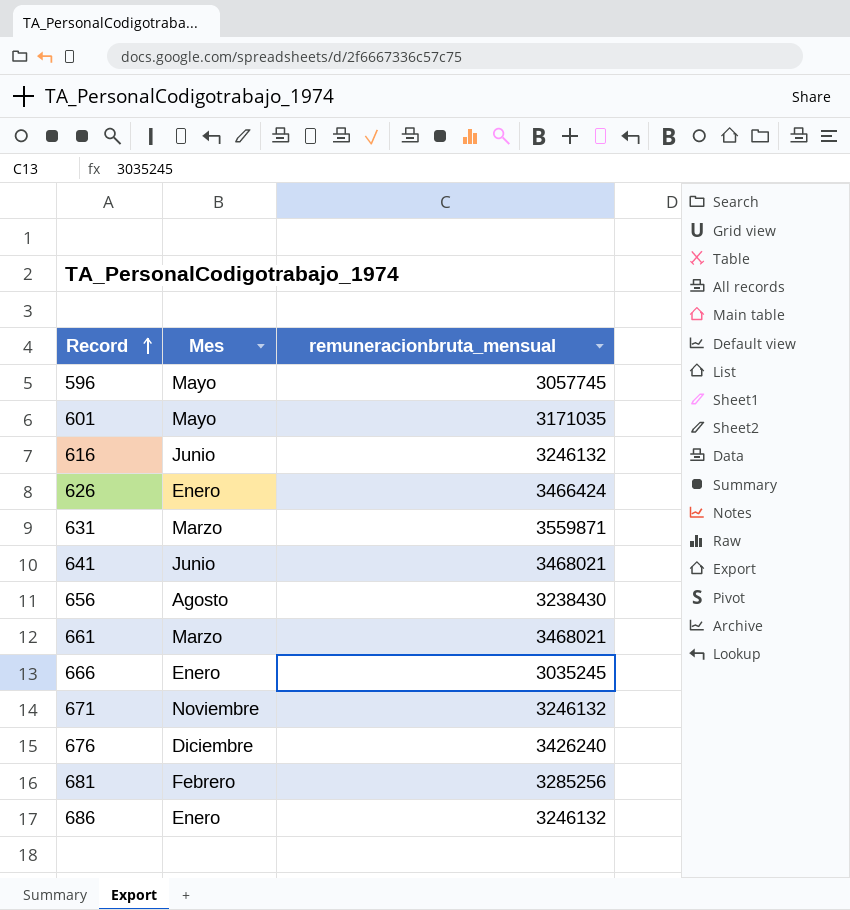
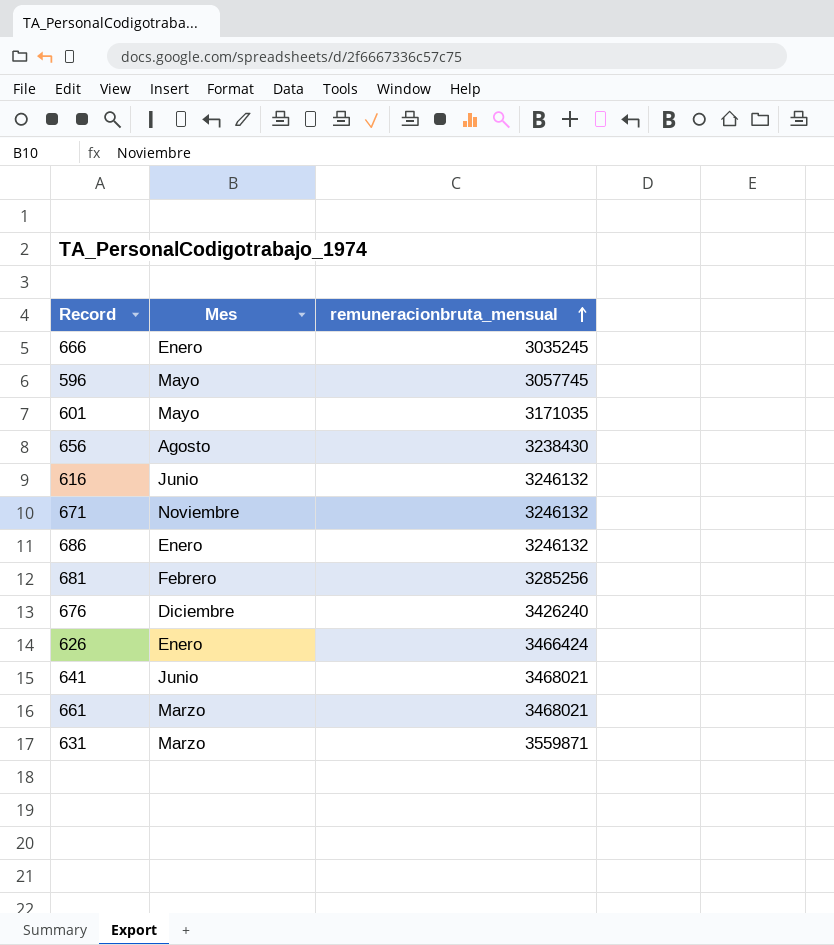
row order: Record ascending -> remuneracionbruta_mensual ascending

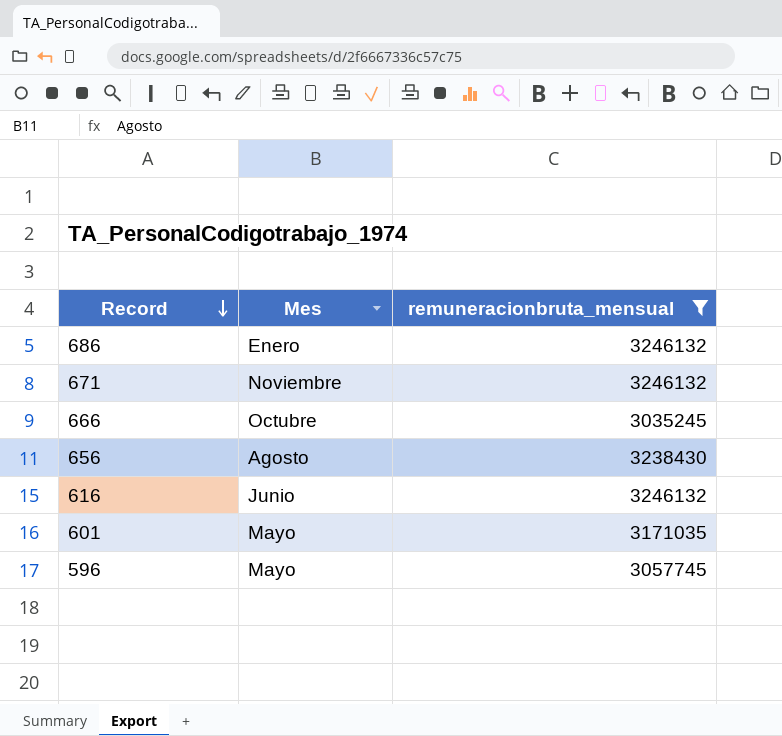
filter: none -> remuneracionbruta_mensual <= 3246132
row order: remuneracionbruta_mensual ascending -> Record descending
666 | Mes: Enero -> Octubre

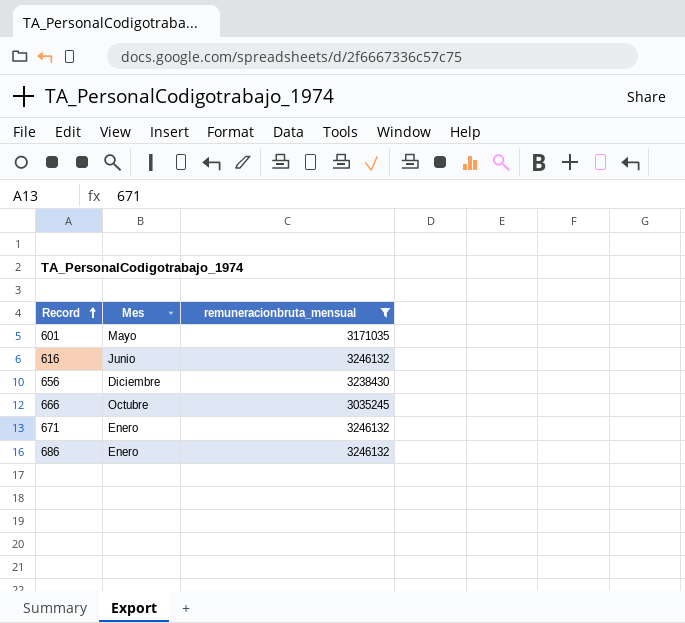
row order: Record descending -> Record ascending
row 596: Mayo | 3057745 -> none
656 | Mes: Agosto -> Diciembre
671 | Mes: Noviembre -> Enero

